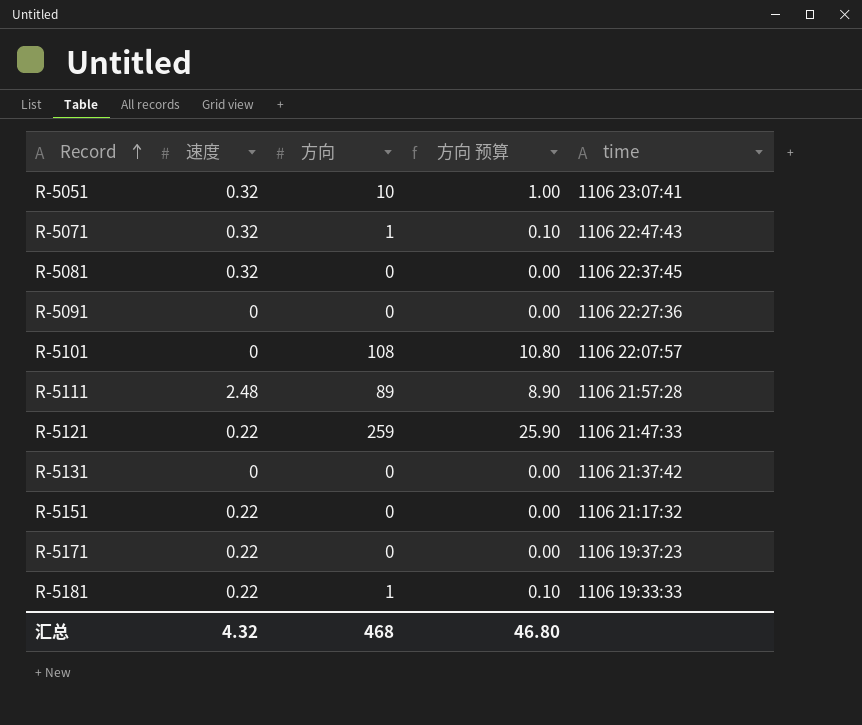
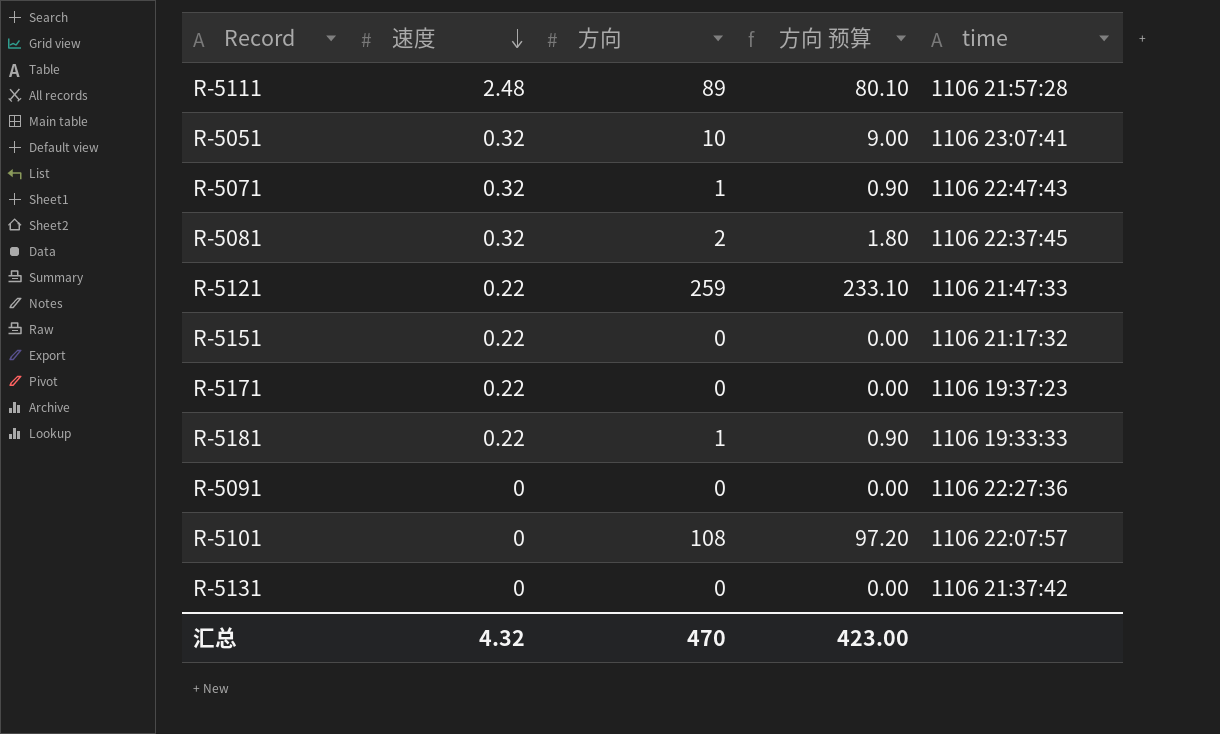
row order: Record ascending -> 速度 descending
column 方向 预算 | formula: [方向] * 0.1 -> [方向] * 0.9
R-5081 | 方向: 0 -> 2
汇总 | 方向: 468 -> 470
汇总 | 方向 预算: 46.80 -> 423.00

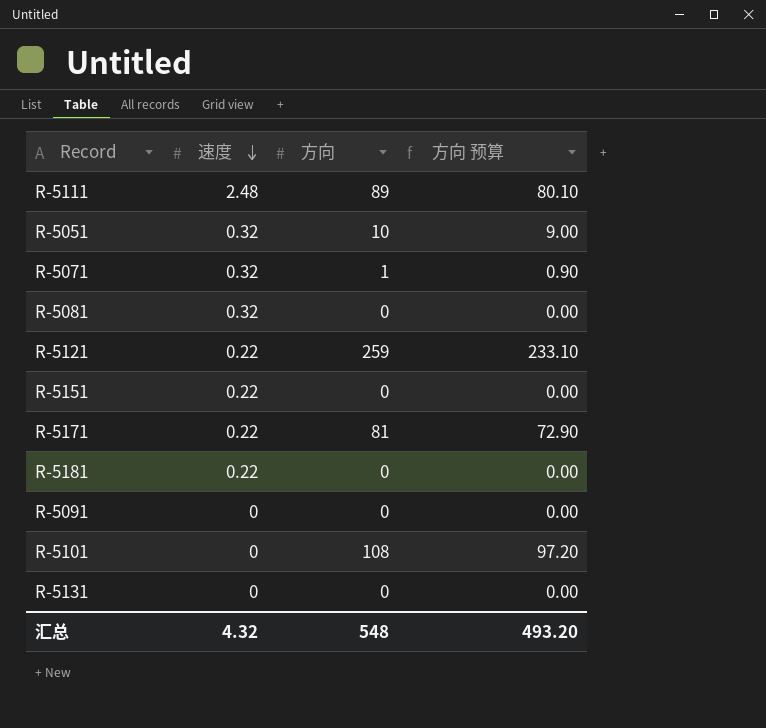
column time | position: 5 -> none
R-5081 | 方向: 2 -> 0
R-5081 | 方向 预算: 1.80 -> 0.00
R-5171 | 方向: 0 -> 81
R-5171 | 方向 预算: 0.00 -> 72.90
R-5181 | 方向: 1 -> 0
R-5181 | 方向 预算: 0.90 -> 0.00
汇总 | 方向: 470 -> 548
汇总 | 方向 预算: 423.00 -> 493.20

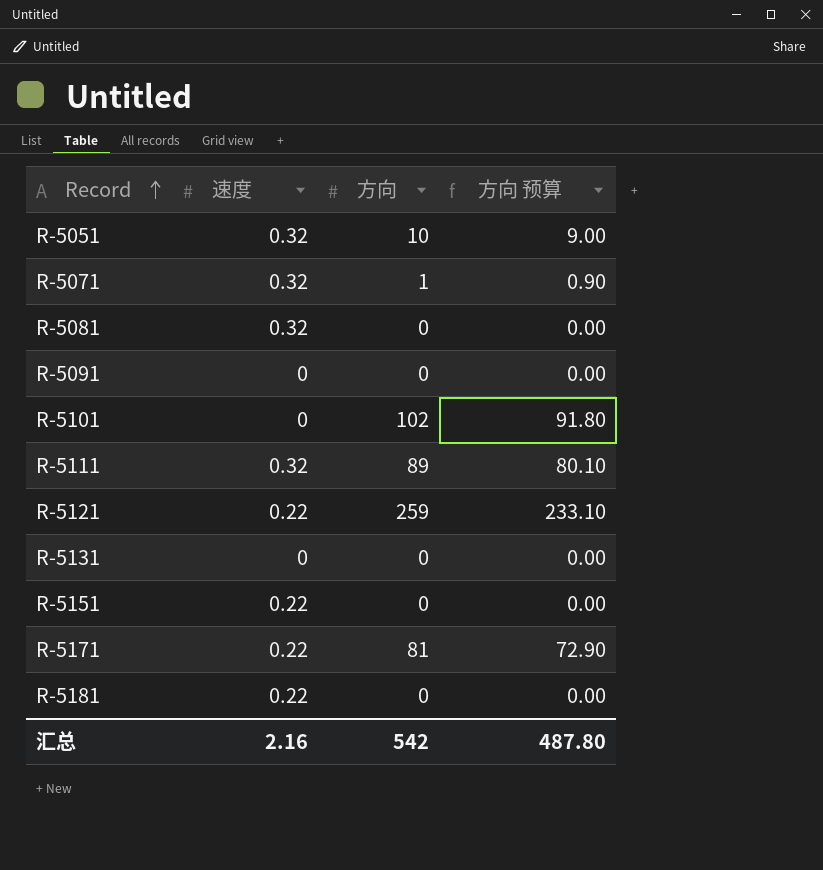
row order: 速度 descending -> Record ascending
R-5101 | 方向: 108 -> 102
R-5101 | 方向 预算: 97.20 -> 91.80
R-5111 | 速度: 2.48 -> 0.32
汇总 | 速度: 4.32 -> 2.16
汇总 | 方向: 548 -> 542
汇总 | 方向 预算: 493.20 -> 487.80

